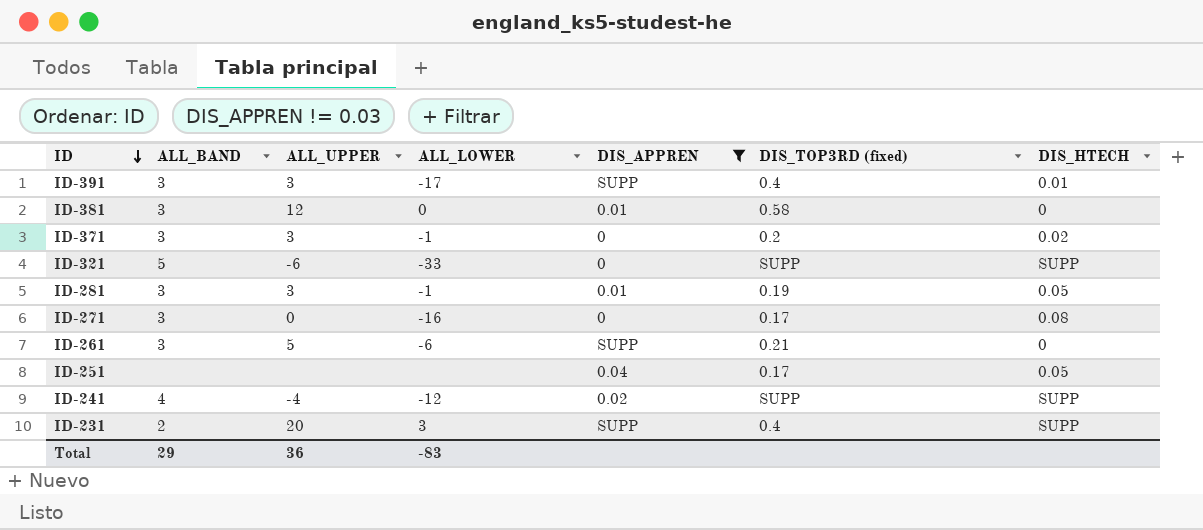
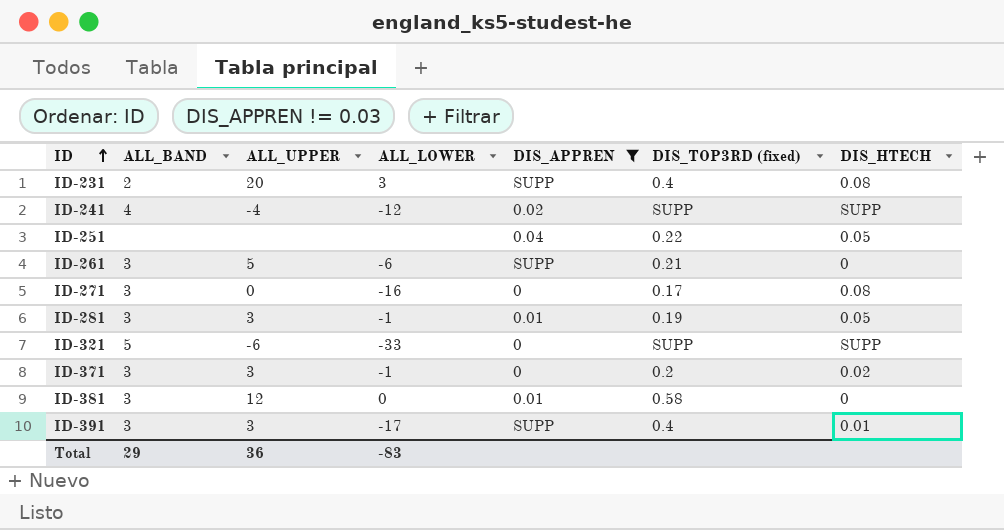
row order: ID descending -> ID ascending
ID-231 | DIS_HTECH: SUPP -> 0.08
ID-251 | DIS_TOP3RD (fixed): 0.17 -> 0.22

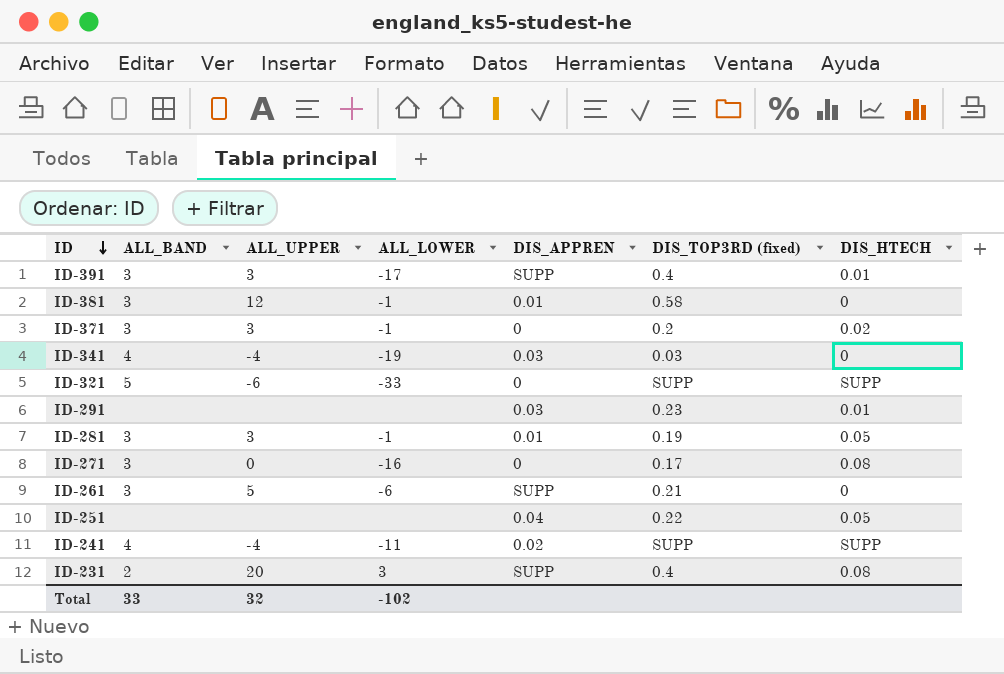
filter: DIS_APPREN != 0.03 -> none
row order: ID ascending -> ID descending
ID-381 | ALL_LOWER: 0 -> -1
ID-241 | ALL_LOWER: -12 -> -11
Total | ALL_BAND: 29 -> 33
Total | ALL_UPPER: 36 -> 32
Total | ALL_LOWER: -83 -> -102

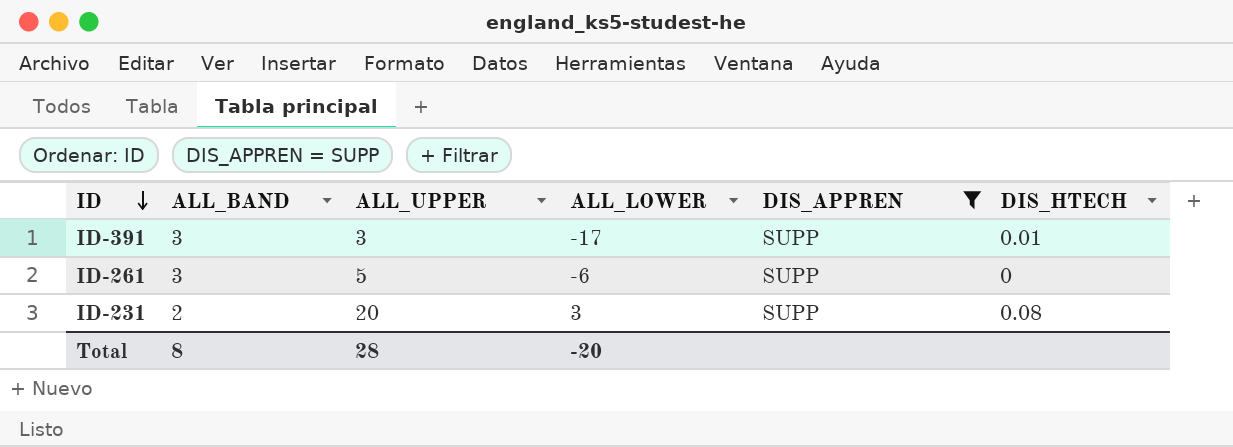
filter: none -> DIS_APPREN = SUPP
column DIS_TOP3RD (fixed) | position: 6 -> none
Total | ALL_BAND: 33 -> 8
Total | ALL_UPPER: 32 -> 28
Total | ALL_LOWER: -102 -> -20

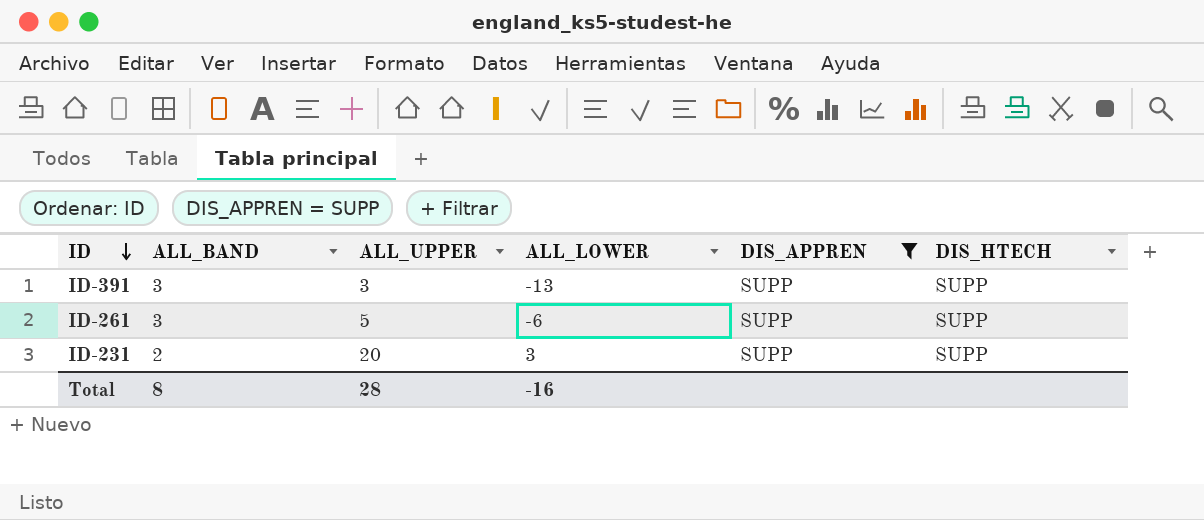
ID-391 | ALL_LOWER: -17 -> -13
ID-391 | DIS_HTECH: 0.01 -> SUPP
ID-261 | DIS_HTECH: 0 -> SUPP
ID-231 | DIS_HTECH: 0.08 -> SUPP
Total | ALL_LOWER: -20 -> -16

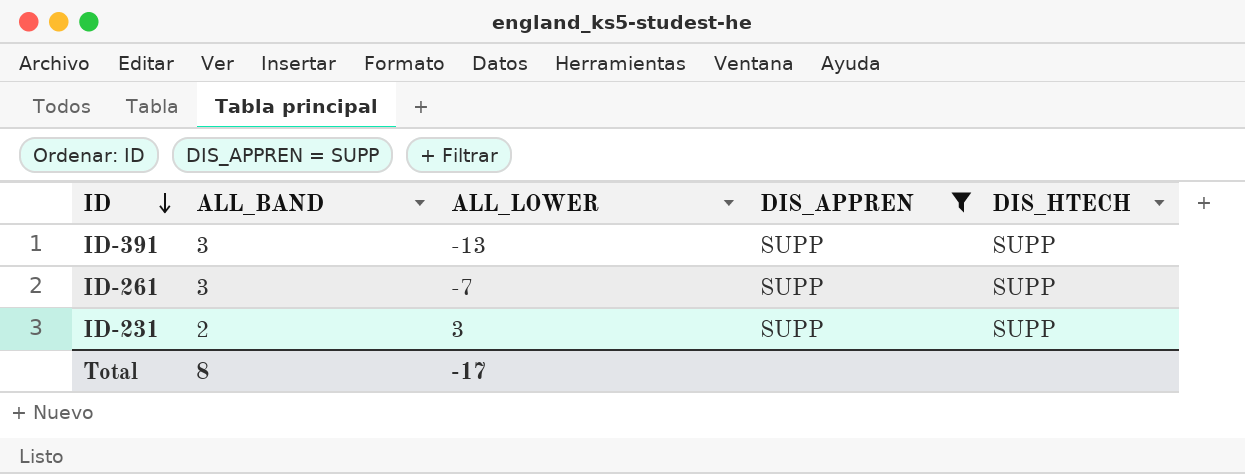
column ALL_UPPER | position: 3 -> none
ID-261 | ALL_LOWER: -6 -> -7
Total | ALL_LOWER: -16 -> -17

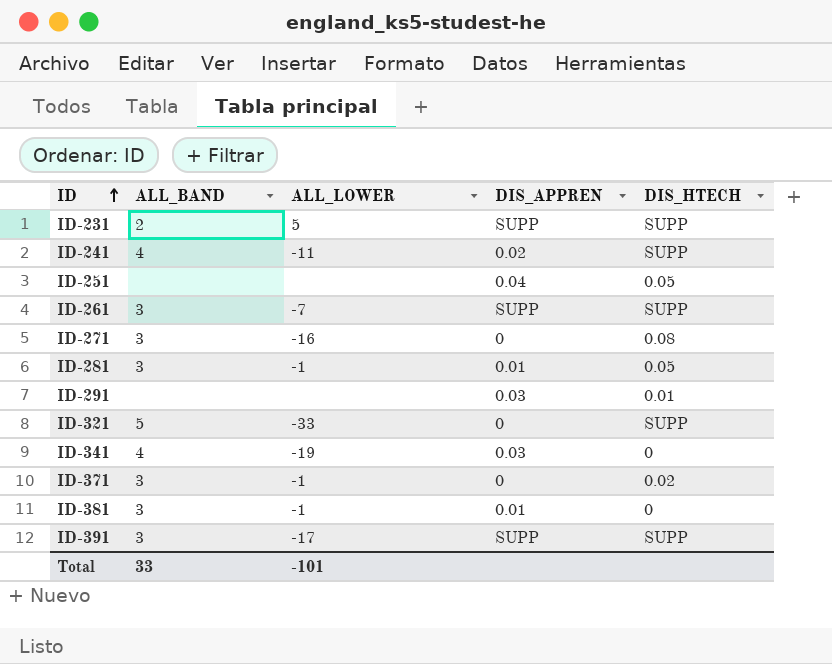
filter: DIS_APPREN = SUPP -> none
row order: ID descending -> ID ascending
ID-231 | ALL_LOWER: 3 -> 5
ID-391 | ALL_LOWER: -13 -> -17
Total | ALL_BAND: 8 -> 33
Total | ALL_LOWER: -17 -> -101

